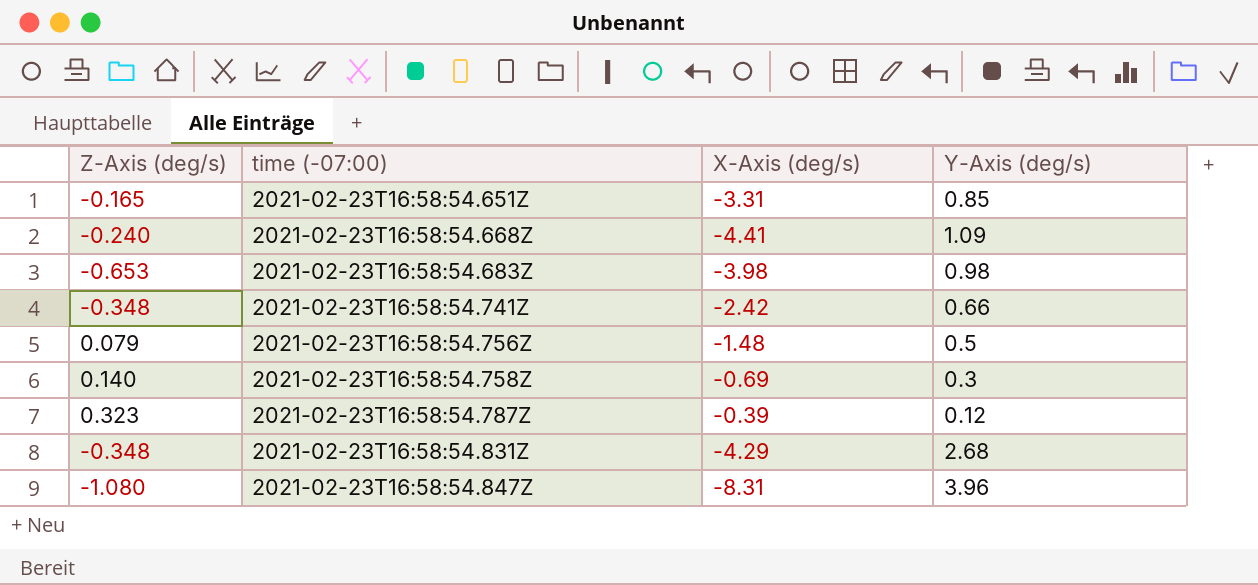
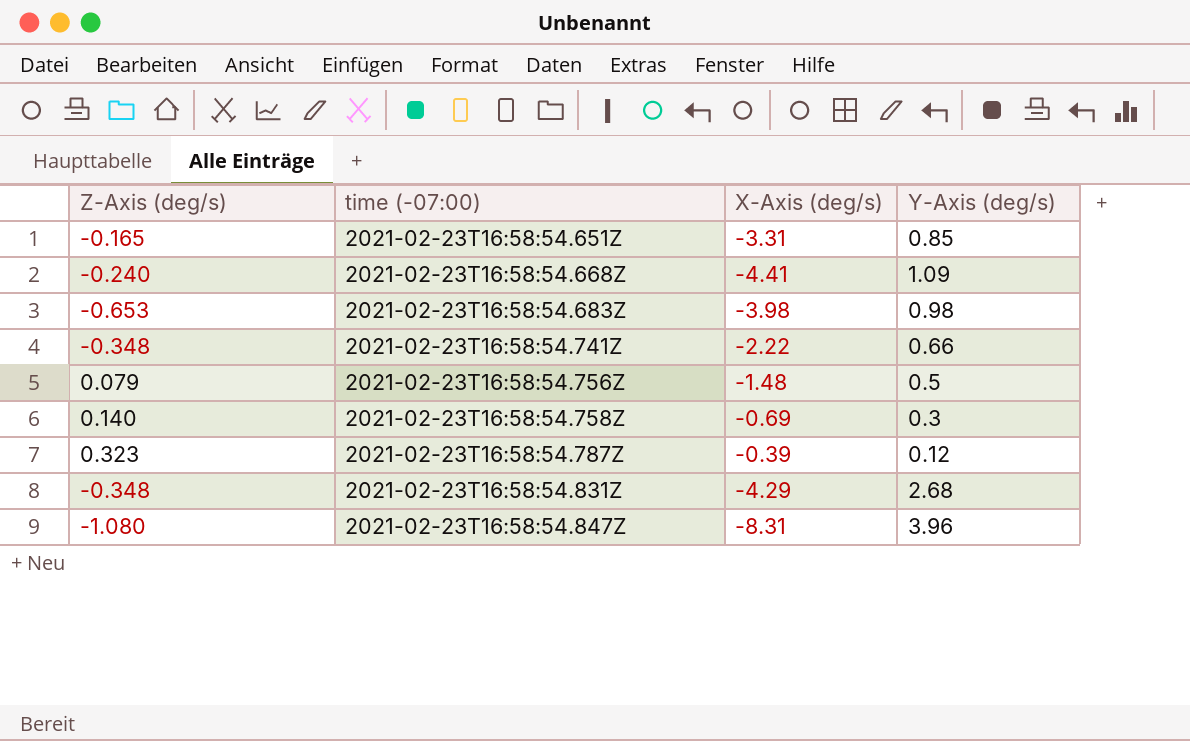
2021-02-23T16:58:54.741Z | X-Axis (deg/s): -2.42 -> -2.22

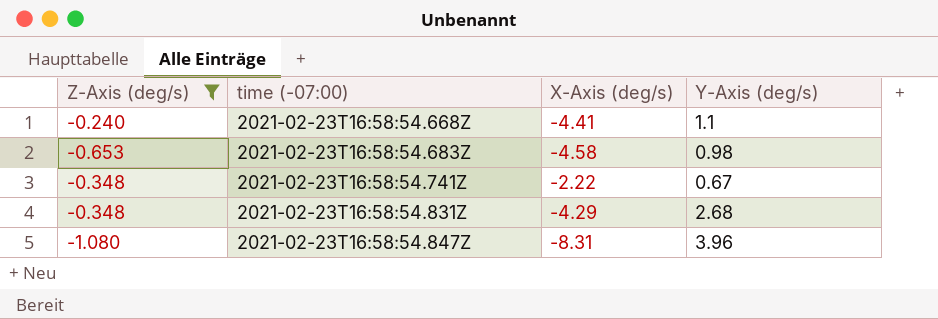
filter: none -> Z-Axis (deg/s) <= -0.240
2021-02-23T16:58:54.668Z | Y-Axis (deg/s): 1.09 -> 1.1
2021-02-23T16:58:54.683Z | X-Axis (deg/s): -3.98 -> -4.58
2021-02-23T16:58:54.741Z | Y-Axis (deg/s): 0.66 -> 0.67

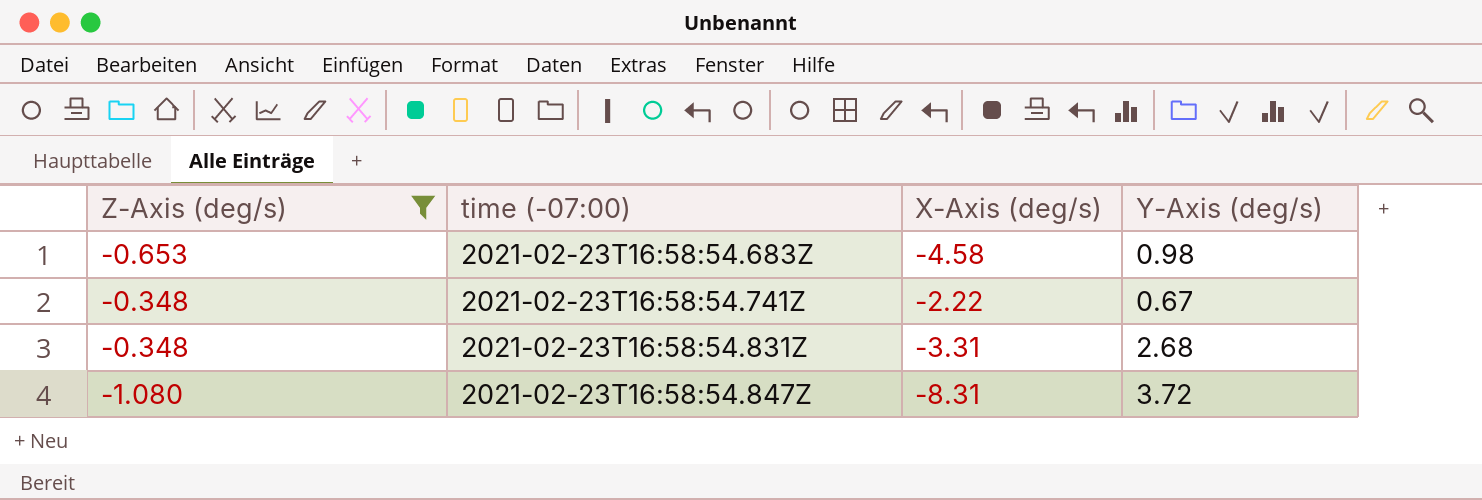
row 2021-02-23T16:58:54.668Z: -0.240 | -4.41 | 1.1 -> none
2021-02-23T16:58:54.831Z | X-Axis (deg/s): -4.29 -> -3.31
2021-02-23T16:58:54.847Z | Y-Axis (deg/s): 3.96 -> 3.72

